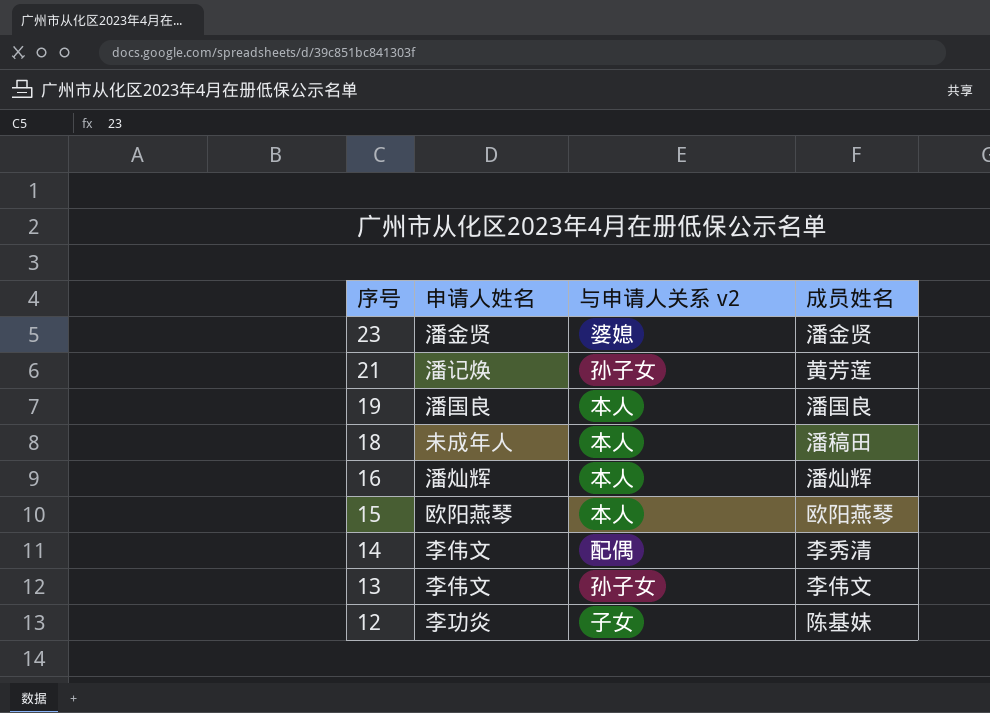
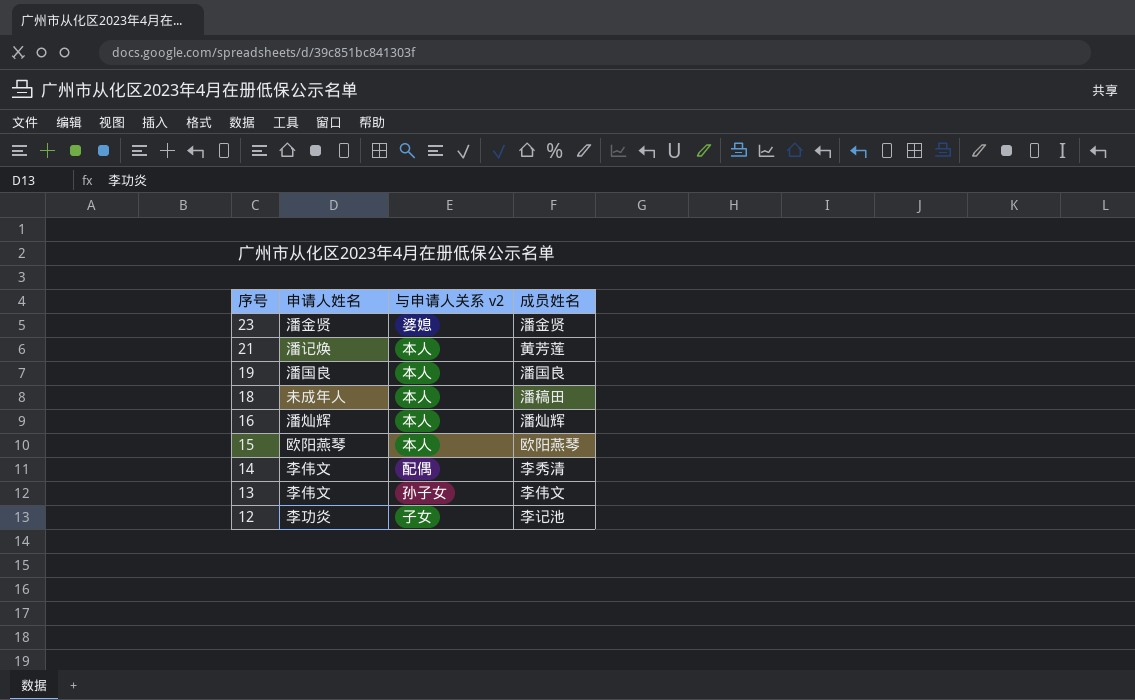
21 | 与申请人关系 v2: 孙子女 -> 本人
12 | 成员姓名: 陈基妹 -> 李记池

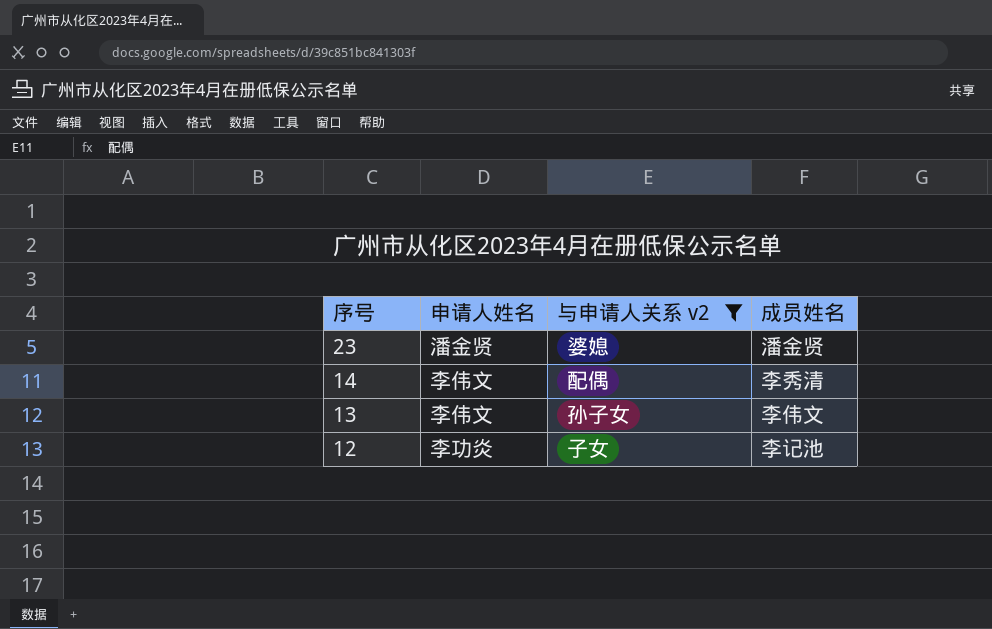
filter: none -> 与申请人关系 v2 != 本人

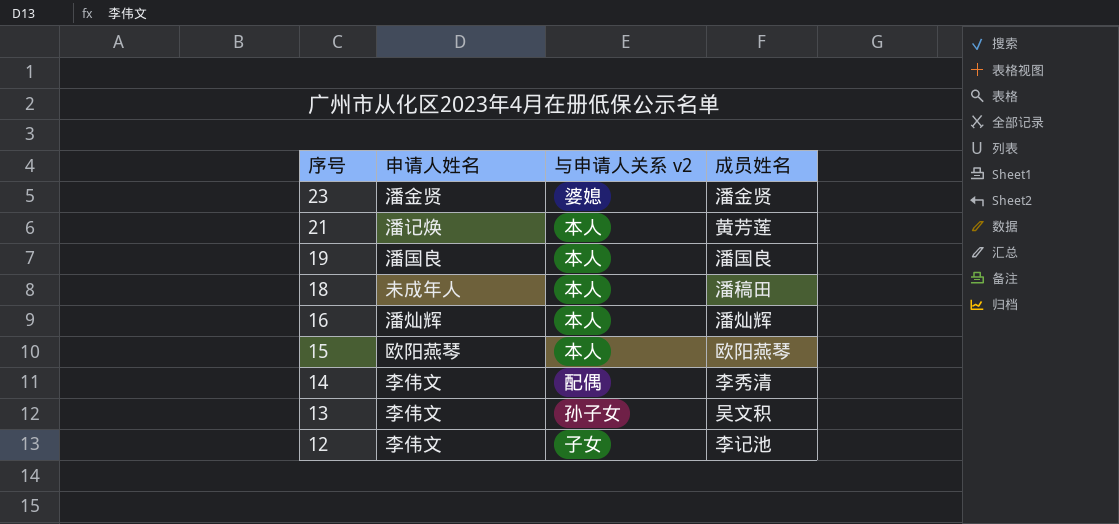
filter: 与申请人关系 v2 != 本人 -> none
13 | 成员姓名: 李伟文 -> 吴文积
12 | 申请人姓名: 李功炎 -> 李伟文

